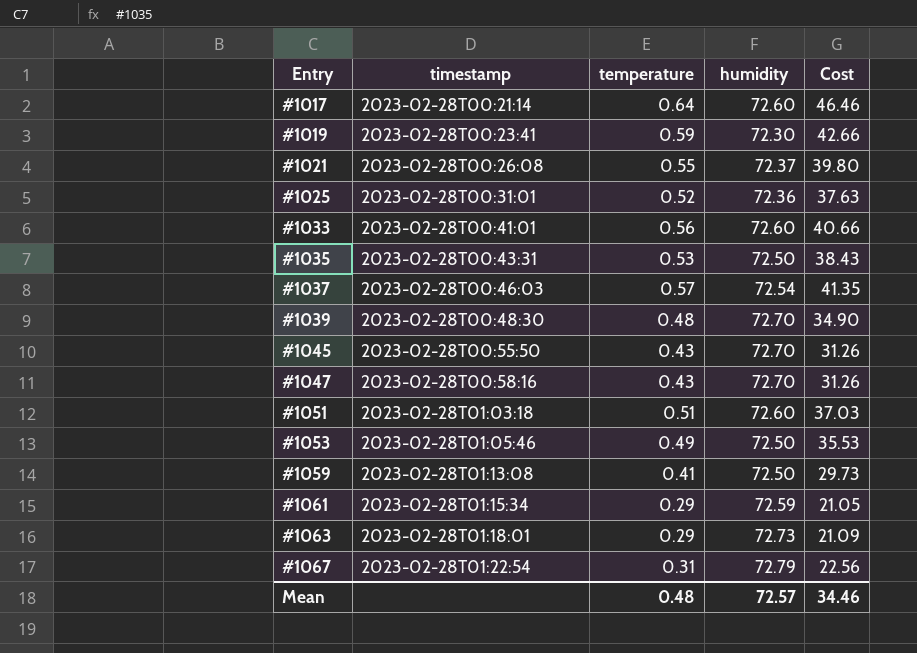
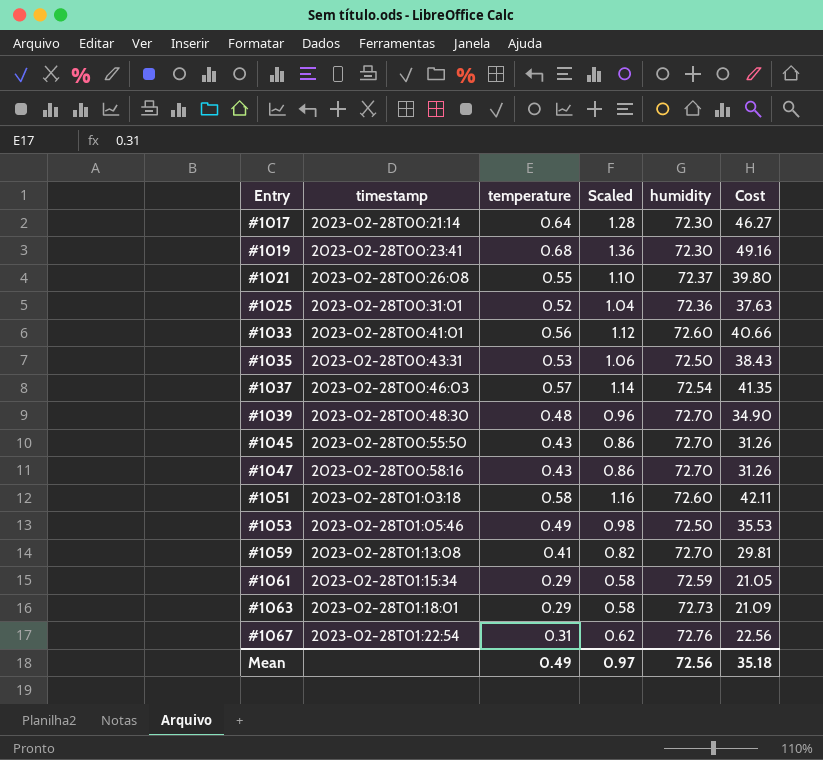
column Scaled | formula: none -> [temperature] * 2
#1017 | humidity: 72.60 -> 72.30
#1017 | Cost: 46.46 -> 46.27
#1019 | temperature: 0.59 -> 0.68
#1019 | Cost: 42.66 -> 49.16
#1051 | temperature: 0.51 -> 0.58
#1051 | Cost: 37.03 -> 42.11
#1059 | humidity: 72.50 -> 72.70
#1059 | Cost: 29.73 -> 29.81
#1067 | humidity: 72.79 -> 72.76
Mean | temperature: 0.48 -> 0.49
Mean | humidity: 72.57 -> 72.56
Mean | Cost: 34.46 -> 35.18

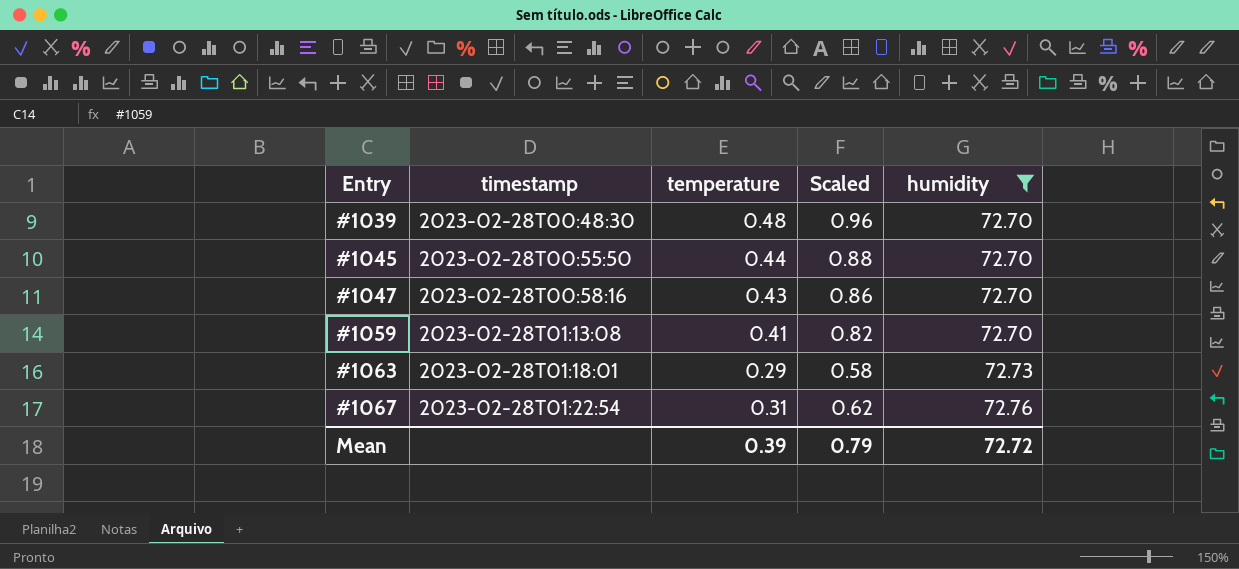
filter: none -> humidity >= 72.70
column Cost | formula: [temperature] * [humidity] -> none
#1045 | temperature: 0.43 -> 0.44
#1045 | Scaled: 0.86 -> 0.88
Mean | temperature: 0.49 -> 0.39
Mean | Scaled: 0.97 -> 0.79
Mean | humidity: 72.56 -> 72.72

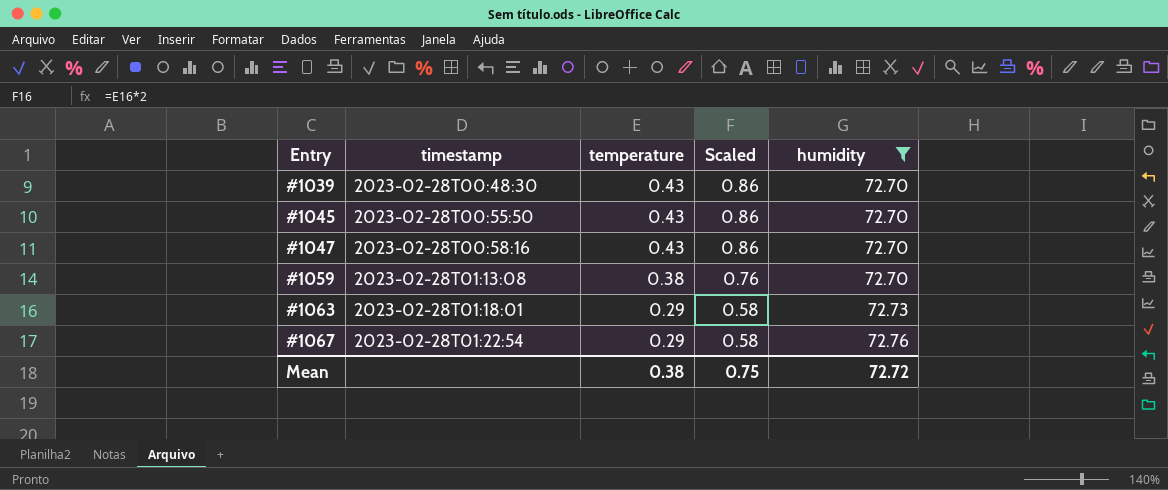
#1039 | temperature: 0.48 -> 0.43
#1039 | Scaled: 0.96 -> 0.86
#1045 | temperature: 0.44 -> 0.43
#1045 | Scaled: 0.88 -> 0.86
#1059 | temperature: 0.41 -> 0.38
#1059 | Scaled: 0.82 -> 0.76
#1067 | temperature: 0.31 -> 0.29
#1067 | Scaled: 0.62 -> 0.58
Mean | temperature: 0.39 -> 0.38
Mean | Scaled: 0.79 -> 0.75

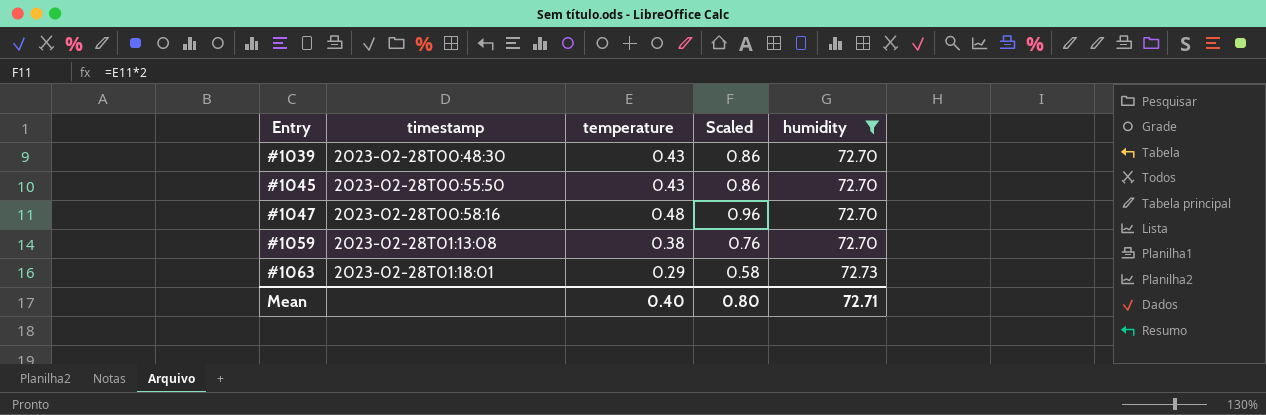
row #1067: 2023-02-28T01:22:54 | 0.29 | 0.58 | 72.76 -> none
#1047 | temperature: 0.43 -> 0.48
#1047 | Scaled: 0.86 -> 0.96
Mean | temperature: 0.38 -> 0.40
Mean | Scaled: 0.75 -> 0.80
Mean | humidity: 72.72 -> 72.71

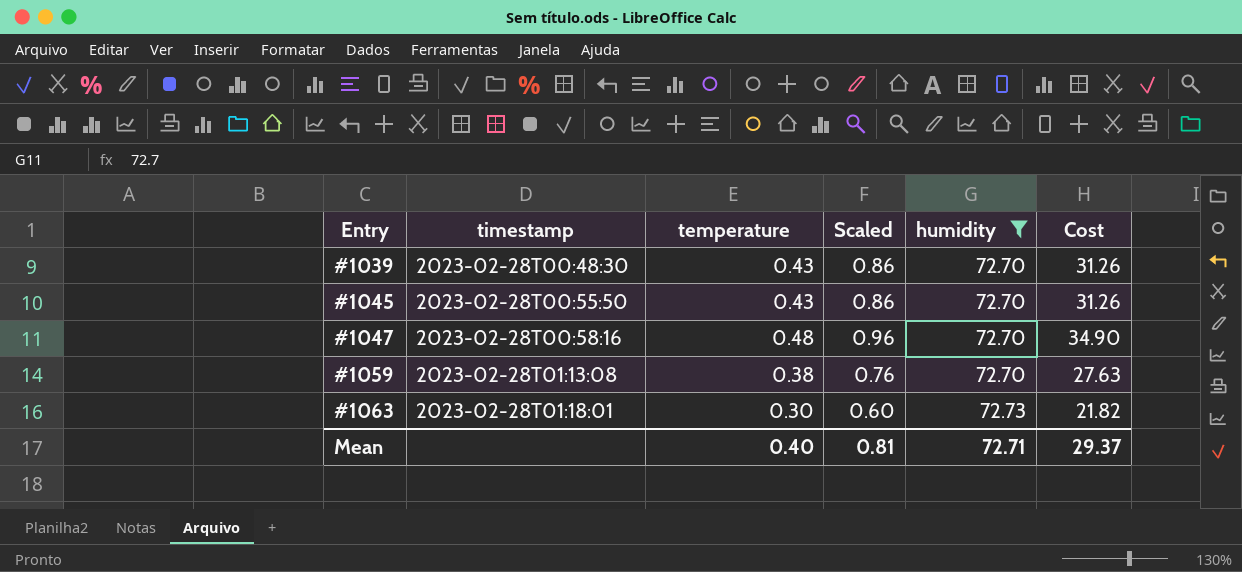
column Cost | formula: none -> [temperature] * [humidity]
#1063 | temperature: 0.29 -> 0.30
#1063 | Scaled: 0.58 -> 0.60
Mean | Scaled: 0.80 -> 0.81

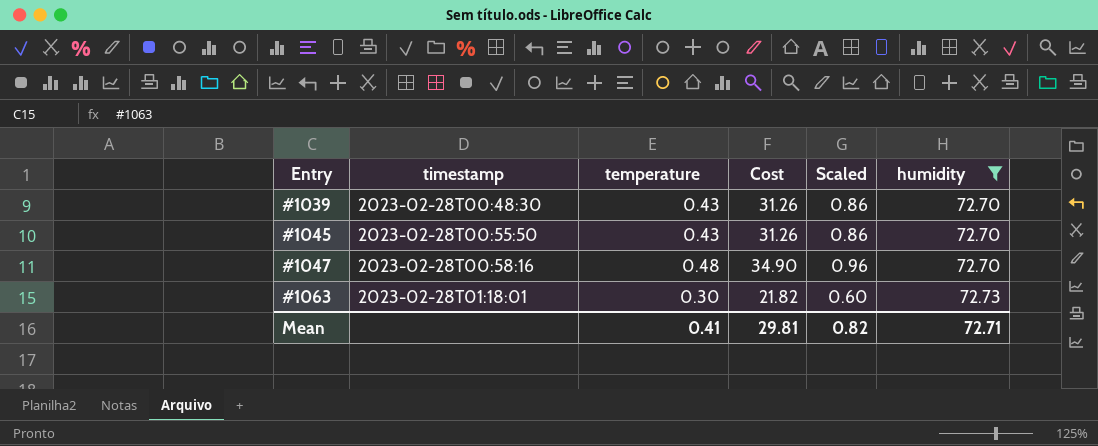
column Cost | position: 6 -> 4
row #1059: 2023-02-28T01:13:08 | 0.38 | 0.76 | 72.70 | 27.63 -> none
Mean | temperature: 0.40 -> 0.41
Mean | Cost: 29.37 -> 29.81
Mean | Scaled: 0.81 -> 0.82

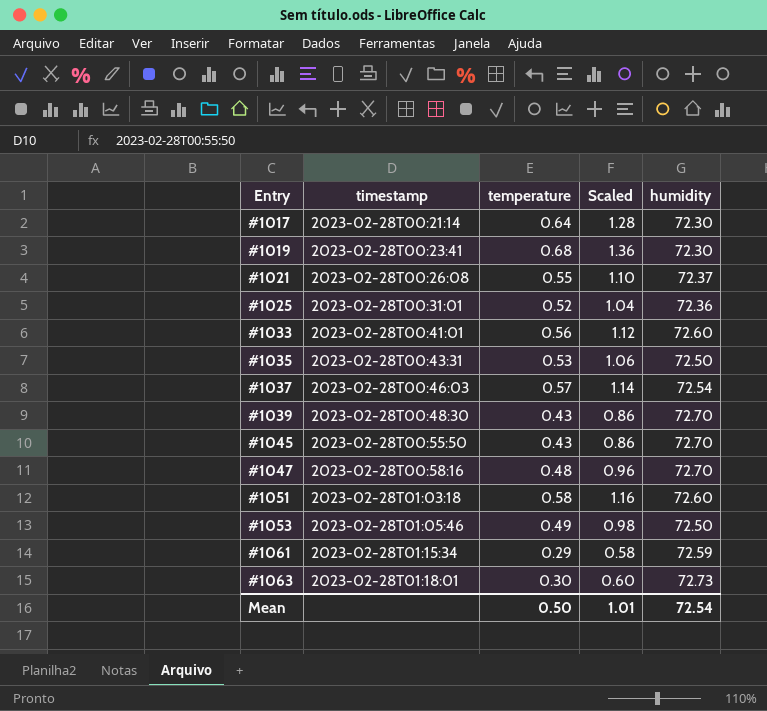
filter: humidity >= 72.70 -> none
column Cost | formula: [temperature] * [humidity] -> none
Mean | temperature: 0.41 -> 0.50
Mean | Scaled: 0.82 -> 1.01
Mean | humidity: 72.71 -> 72.54

